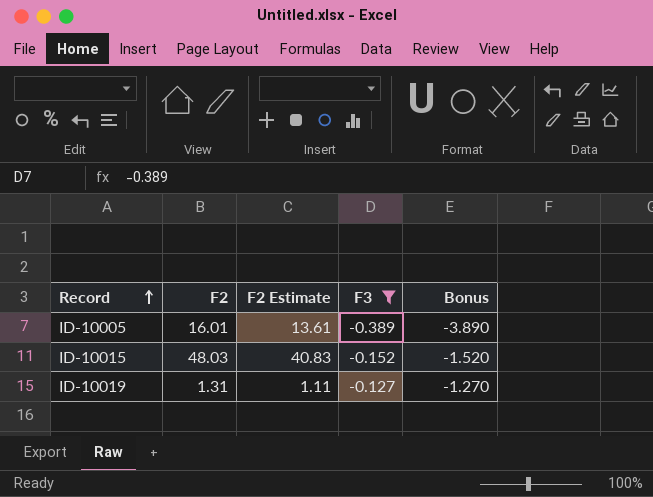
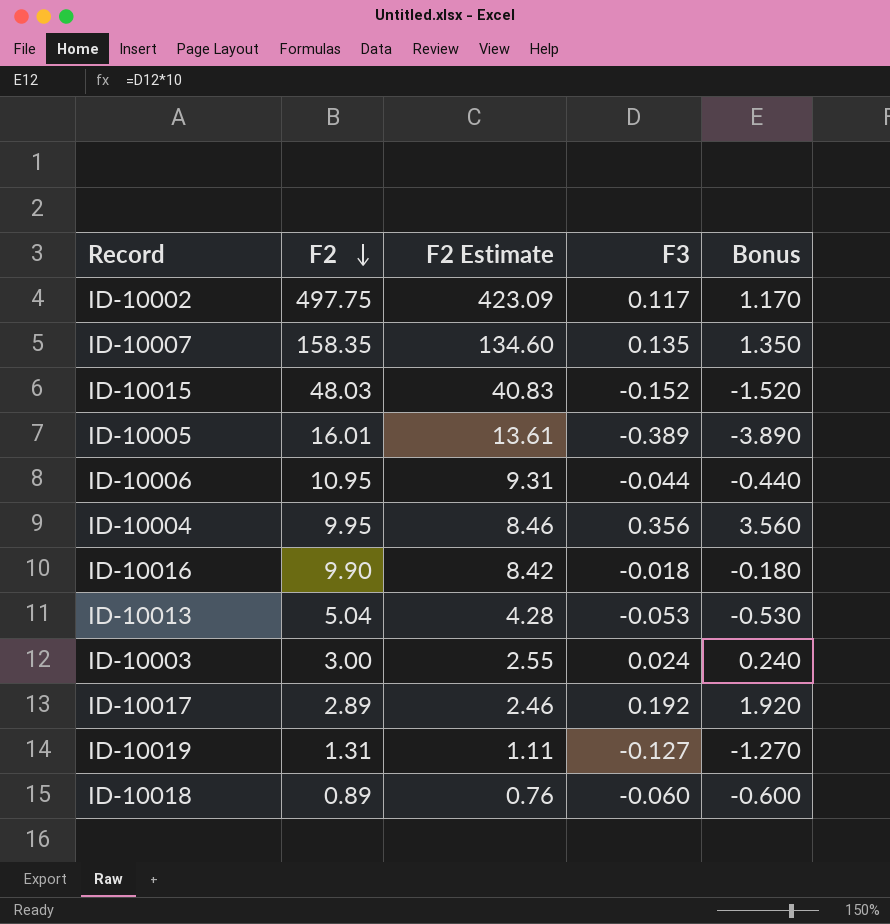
filter: F3 <= -0.127 -> none
row order: Record ascending -> F2 descending

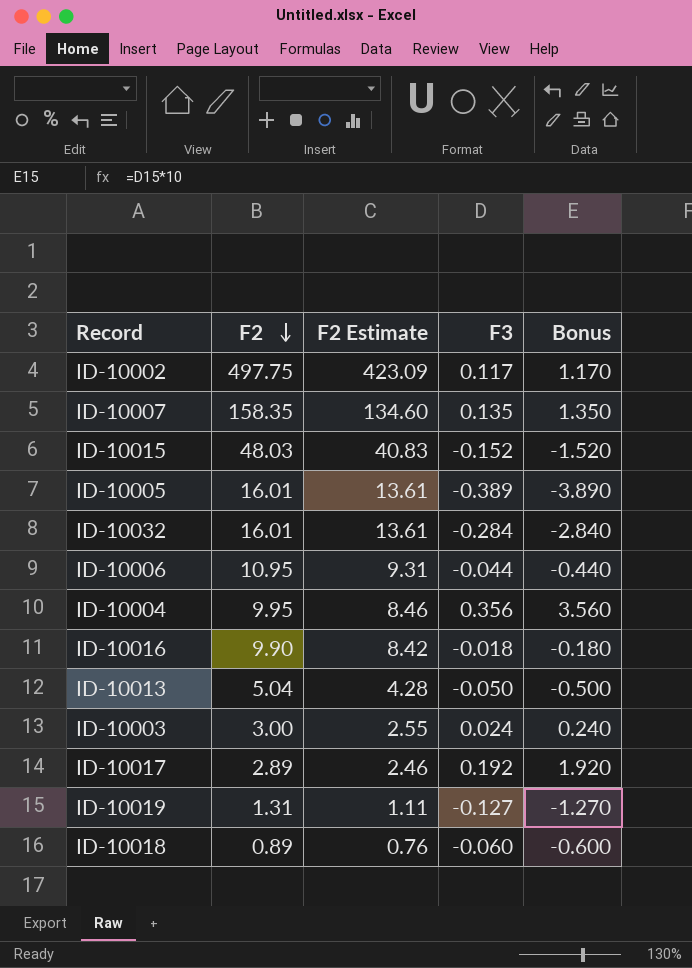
row ID-10032: none -> 16.01 | 13.61 | -0.284 | -2.840
ID-10013 | F3: -0.053 -> -0.050
ID-10013 | Bonus: -0.530 -> -0.500

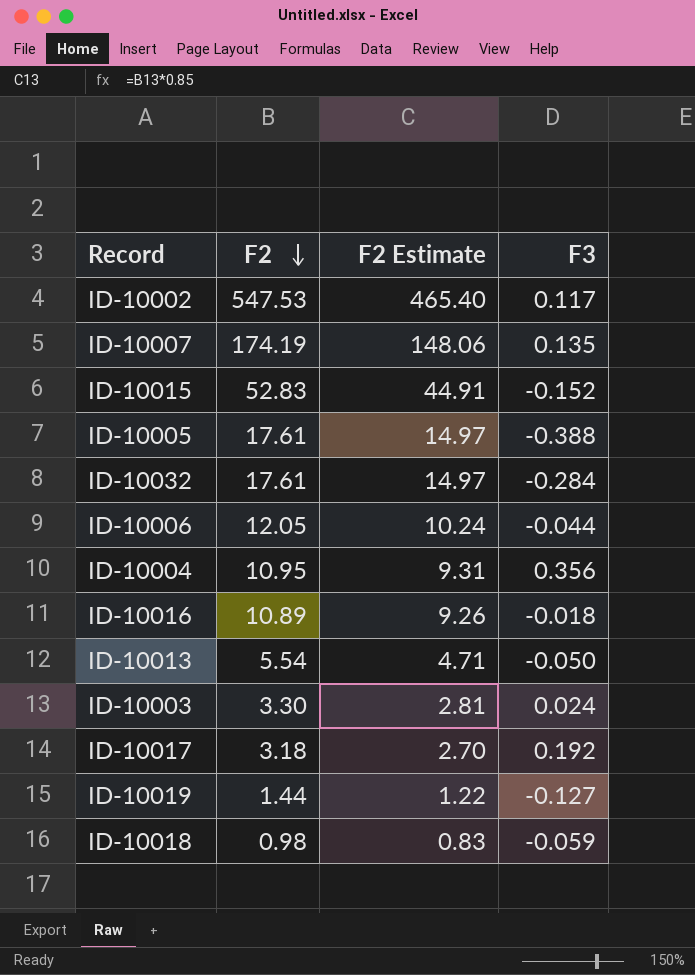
column Bonus | formula: [F3] * 10 -> none
ID-10002 | F2: 497.75 -> 547.53
ID-10002 | F2 Estimate: 423.09 -> 465.40
ID-10007 | F2: 158.35 -> 174.19
ID-10007 | F2 Estimate: 134.60 -> 148.06
ID-10015 | F2: 48.03 -> 52.83
ID-10015 | F2 Estimate: 40.83 -> 44.91
ID-10005 | F2: 16.01 -> 17.61
ID-10005 | F2 Estimate: 13.61 -> 14.97
ID-10005 | F3: -0.389 -> -0.388
ID-10032 | F2: 16.01 -> 17.61
ID-10032 | F2 Estimate: 13.61 -> 14.97
ID-10006 | F2: 10.95 -> 12.05
ID-10006 | F2 Estimate: 9.31 -> 10.24
ID-10004 | F2: 9.95 -> 10.95
ID-10004 | F2 Estimate: 8.46 -> 9.31
ID-10016 | F2: 9.90 -> 10.89
ID-10016 | F2 Estimate: 8.42 -> 9.26
ID-10013 | F2: 5.04 -> 5.54
ID-10013 | F2 Estimate: 4.28 -> 4.71
ID-10003 | F2: 3.00 -> 3.30
ID-10003 | F2 Estimate: 2.55 -> 2.81
ID-10017 | F2: 2.89 -> 3.18
ID-10017 | F2 Estimate: 2.46 -> 2.70
ID-10019 | F2: 1.31 -> 1.44
ID-10019 | F2 Estimate: 1.11 -> 1.22
ID-10018 | F2: 0.89 -> 0.98
ID-10018 | F2 Estimate: 0.76 -> 0.83
ID-10018 | F3: -0.060 -> -0.059

